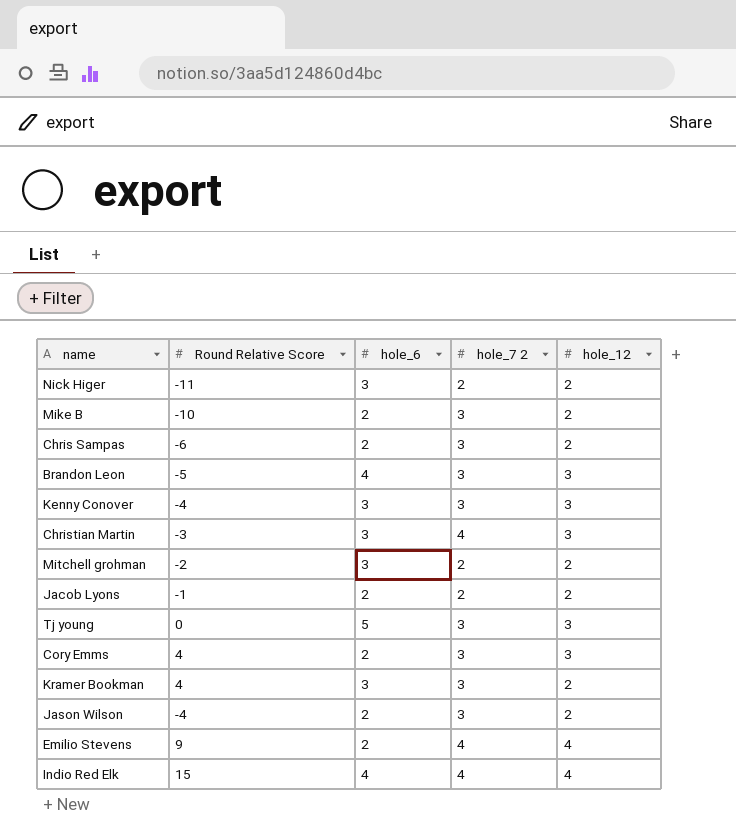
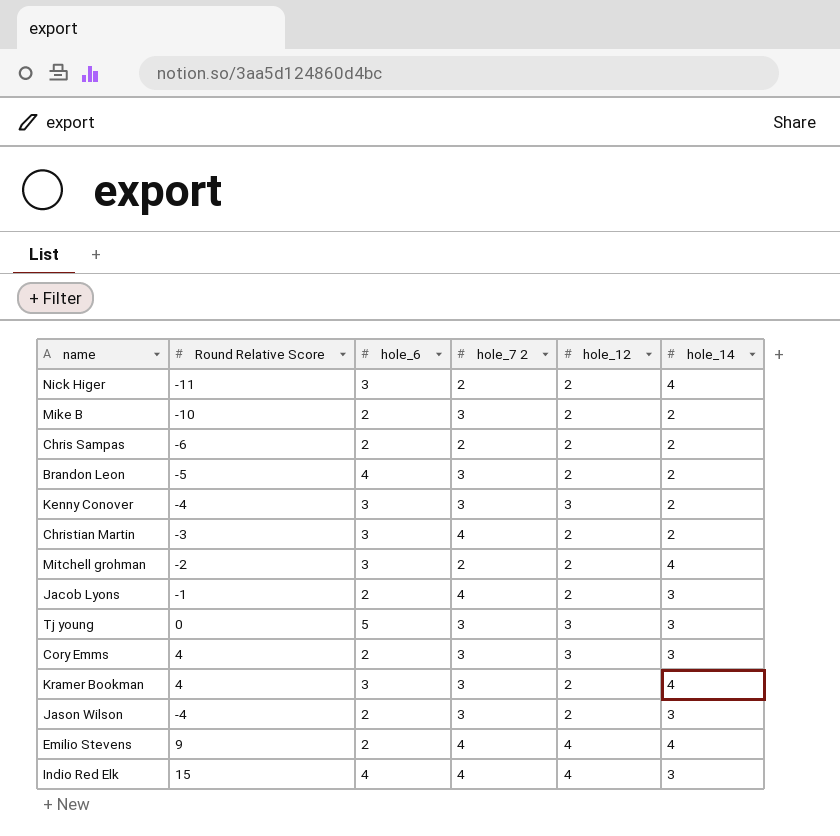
column hole_14 | position: none -> 6
Chris Sampas | hole_7 2: 3 -> 2
Brandon Leon | hole_12: 3 -> 2
Christian Martin | hole_12: 3 -> 2
Jacob Lyons | hole_7 2: 2 -> 4

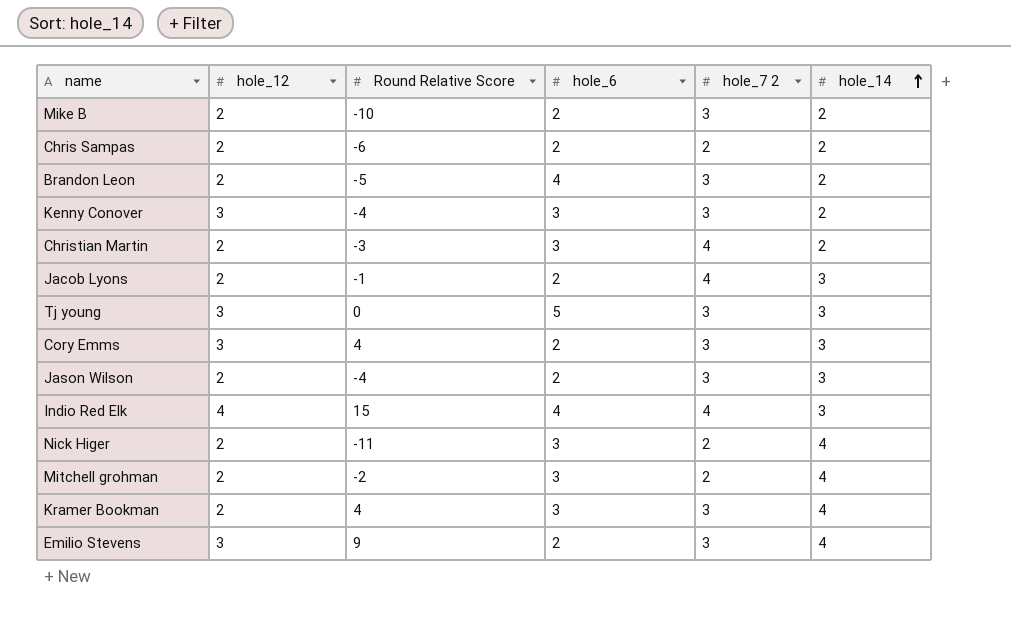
row order: none -> hole_14 ascending
column hole_12 | position: 5 -> 2
Emilio Stevens | hole_12: 4 -> 3
Emilio Stevens | hole_7 2: 4 -> 3

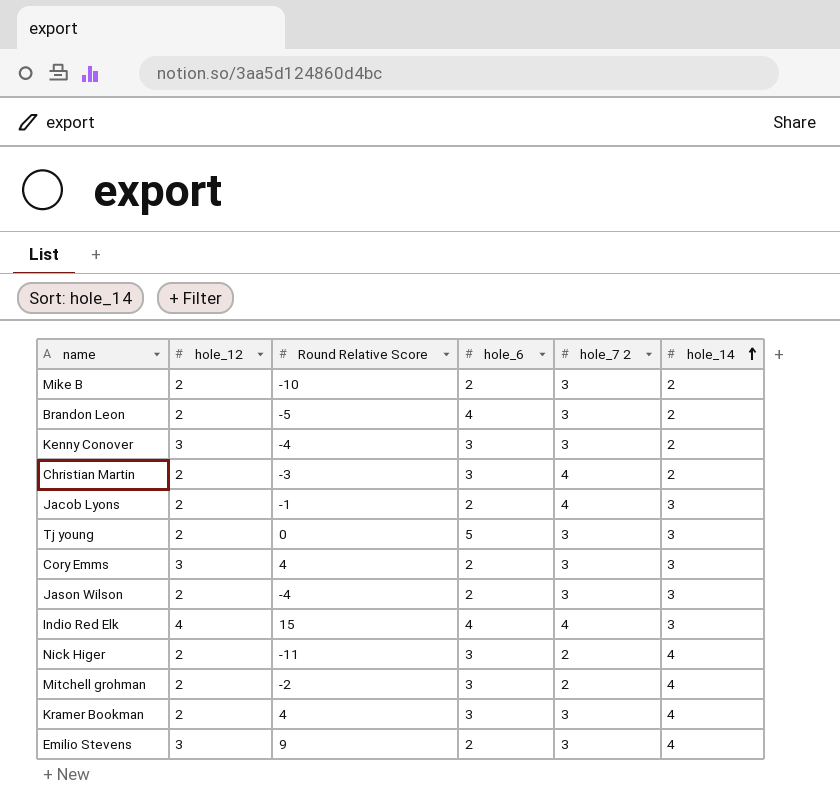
row Chris Sampas: 2 | -6 | 2 | 2 | 2 -> none
Tj young | hole_12: 3 -> 2

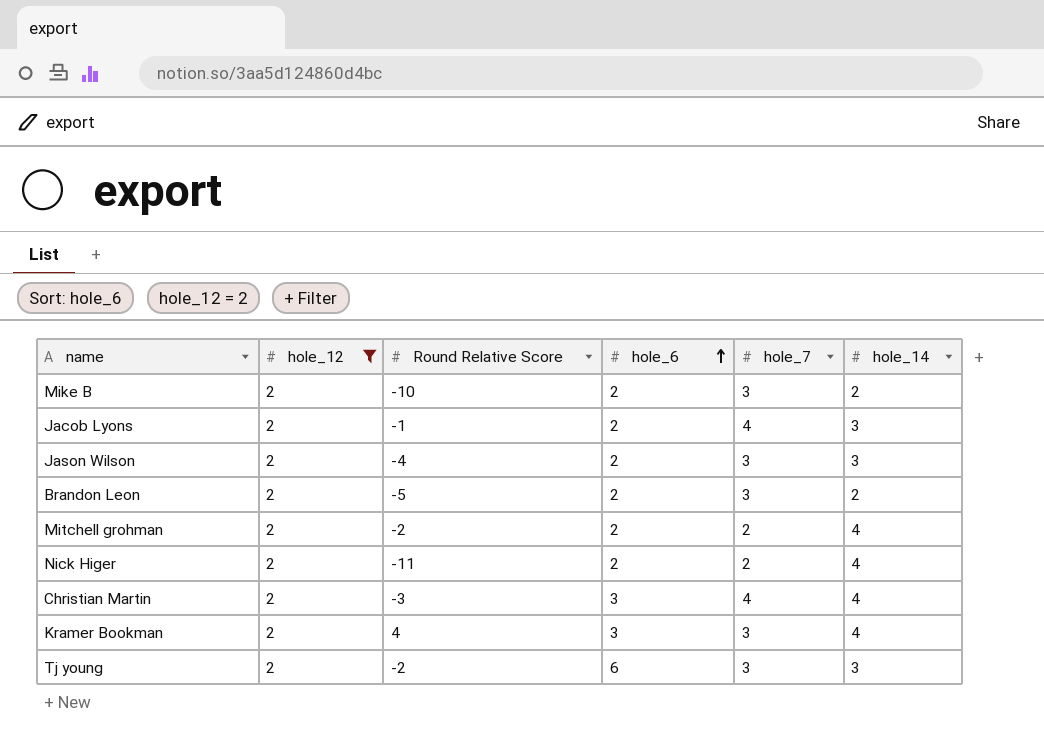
filter: none -> hole_12 = 2
row order: hole_14 ascending -> hole_6 ascending
column name: hole_7 2 -> hole_7
Brandon Leon | hole_6: 4 -> 2
Mitchell grohman | hole_6: 3 -> 2
Nick Higer | hole_6: 3 -> 2
Christian Martin | hole_14: 2 -> 4
Tj young | Round Relative Score: 0 -> -2
Tj young | hole_6: 5 -> 6

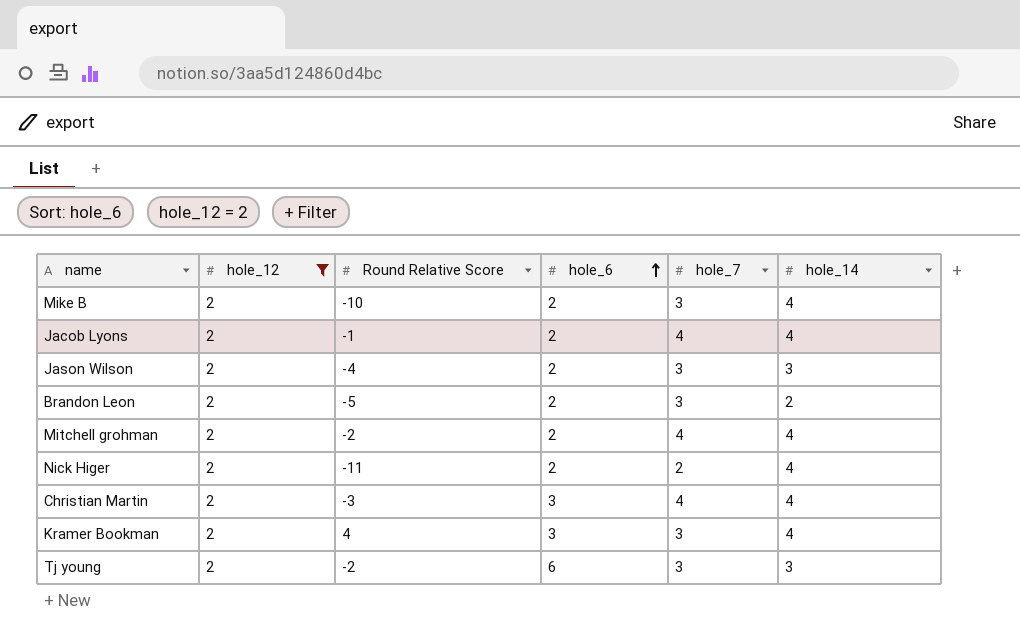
Mike B | hole_14: 2 -> 4
Jacob Lyons | hole_14: 3 -> 4
Mitchell grohman | hole_7: 2 -> 4

